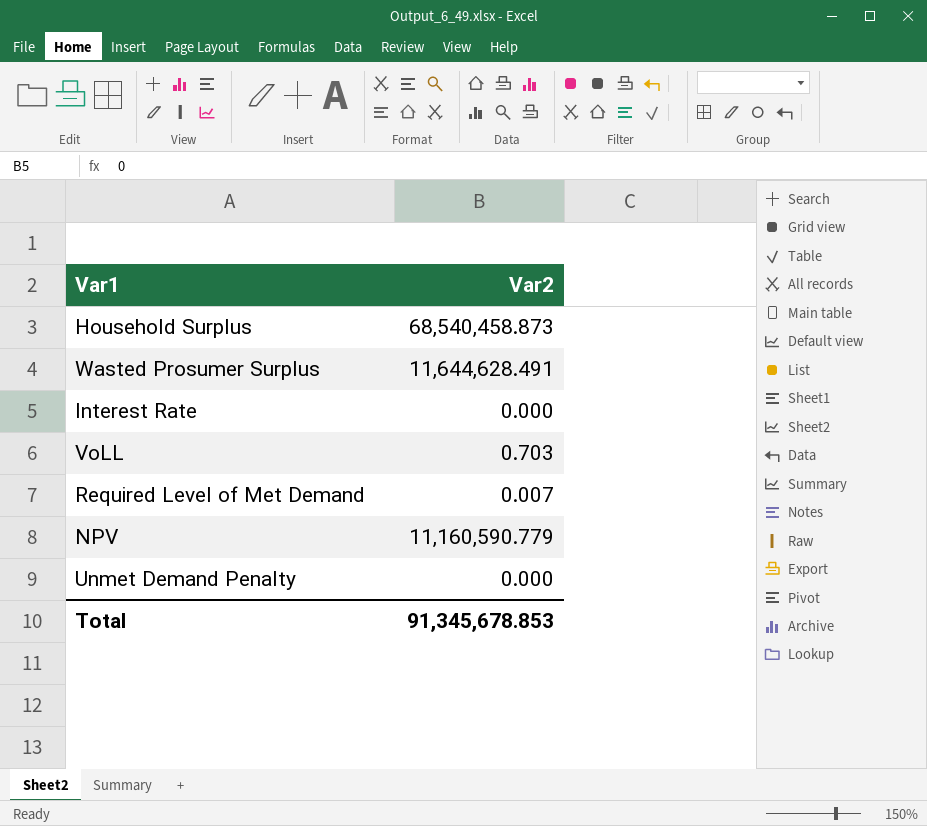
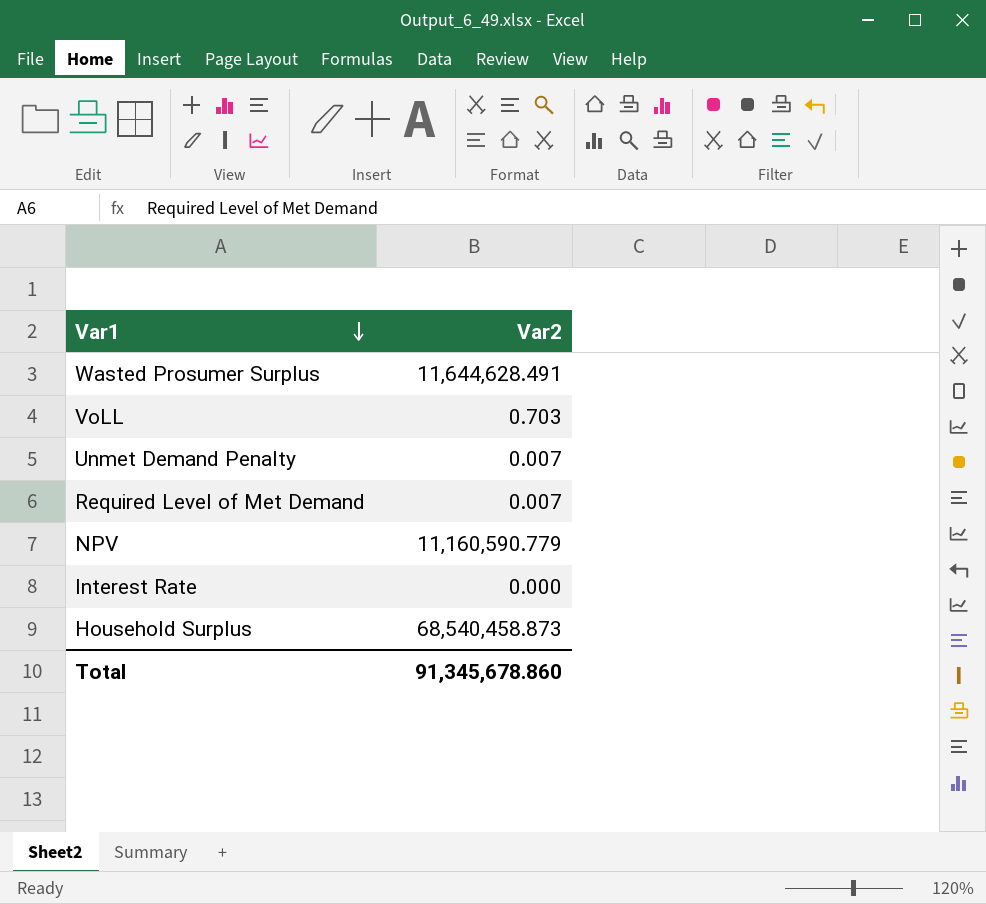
row order: none -> Var1 descending
Unmet Demand Penalty | Var2: 0.000 -> 0.007
Total | Var2: 91,345,678.853 -> 91,345,678.860

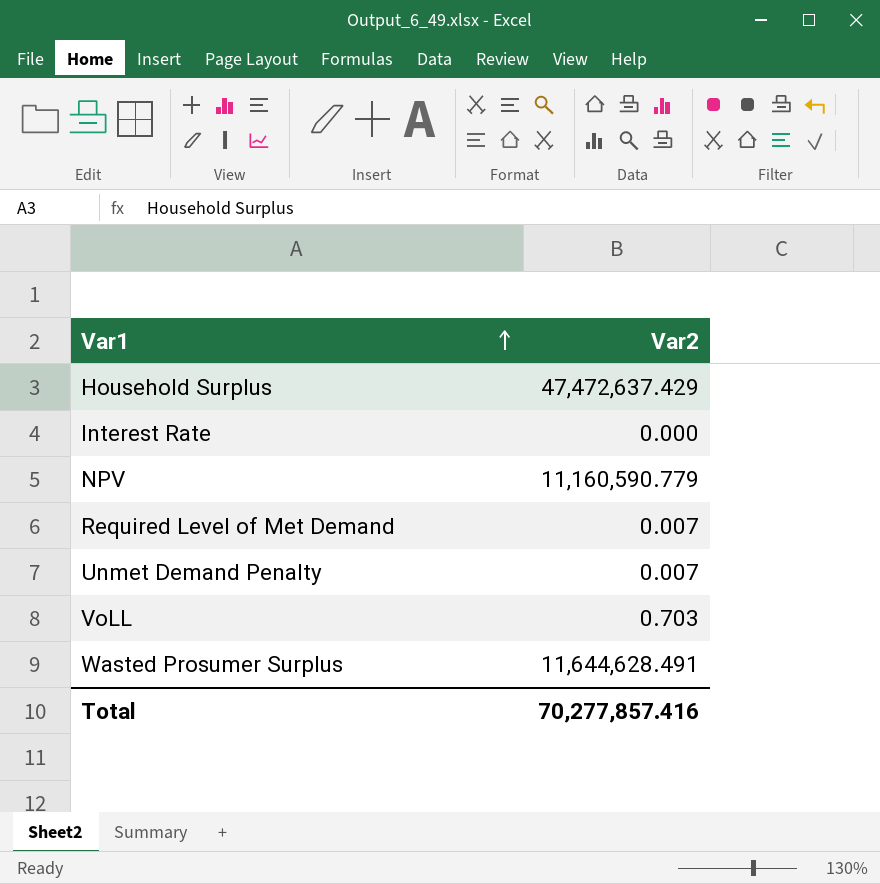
row order: Var1 descending -> Var1 ascending
Household Surplus | Var2: 68,540,458.873 -> 47,472,637.429
Total | Var2: 91,345,678.860 -> 70,277,857.416

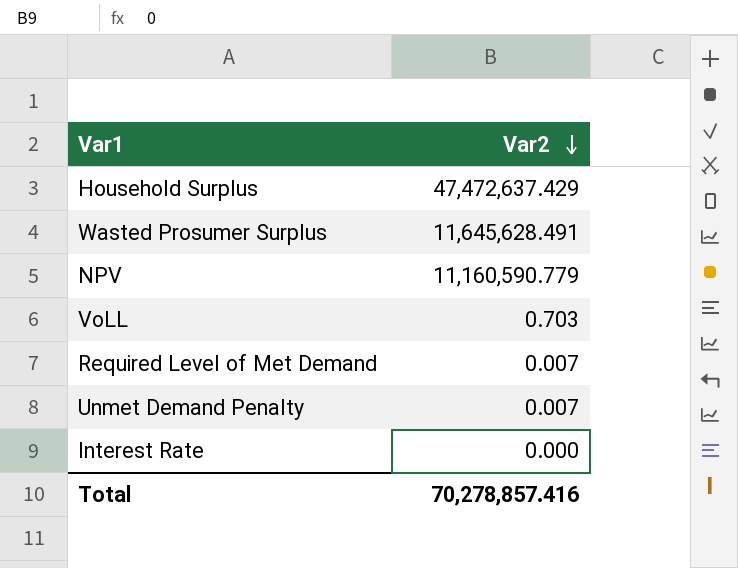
row order: Var1 ascending -> Var2 descending
Wasted Prosumer Surplus | Var2: 11,644,628.491 -> 11,645,628.491
Total | Var2: 70,277,857.416 -> 70,278,857.416

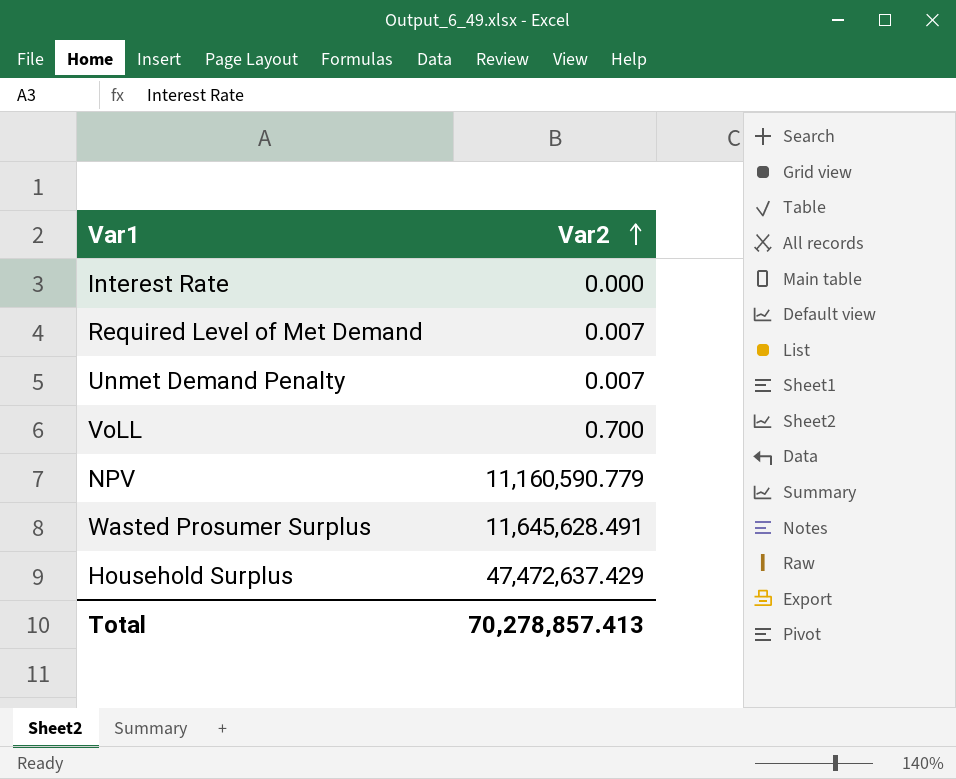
row order: Var2 descending -> Var2 ascending
VoLL | Var2: 0.703 -> 0.700
Total | Var2: 70,278,857.416 -> 70,278,857.413

